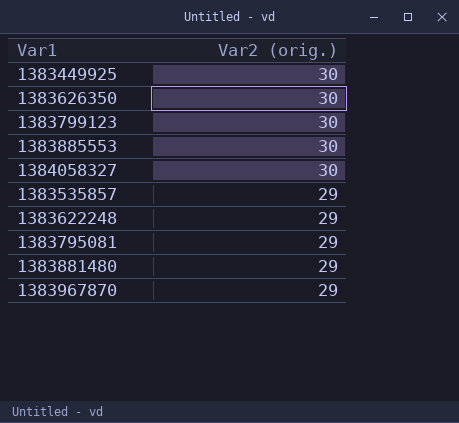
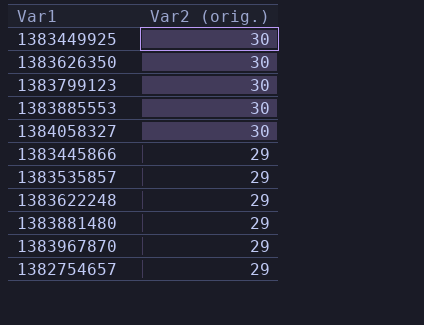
row 1383795081: 29 -> none
row 1383445866: none -> 29
row 1382754657: none -> 29

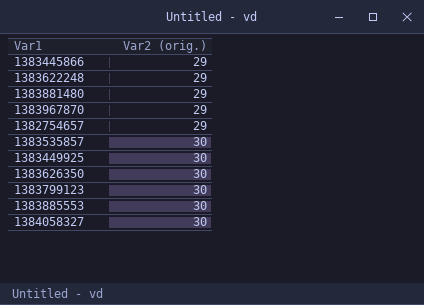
row order: Var2 (orig.) descending -> Var2 (orig.) ascending
1383535857 | Var2 (orig.): 29 -> 30

